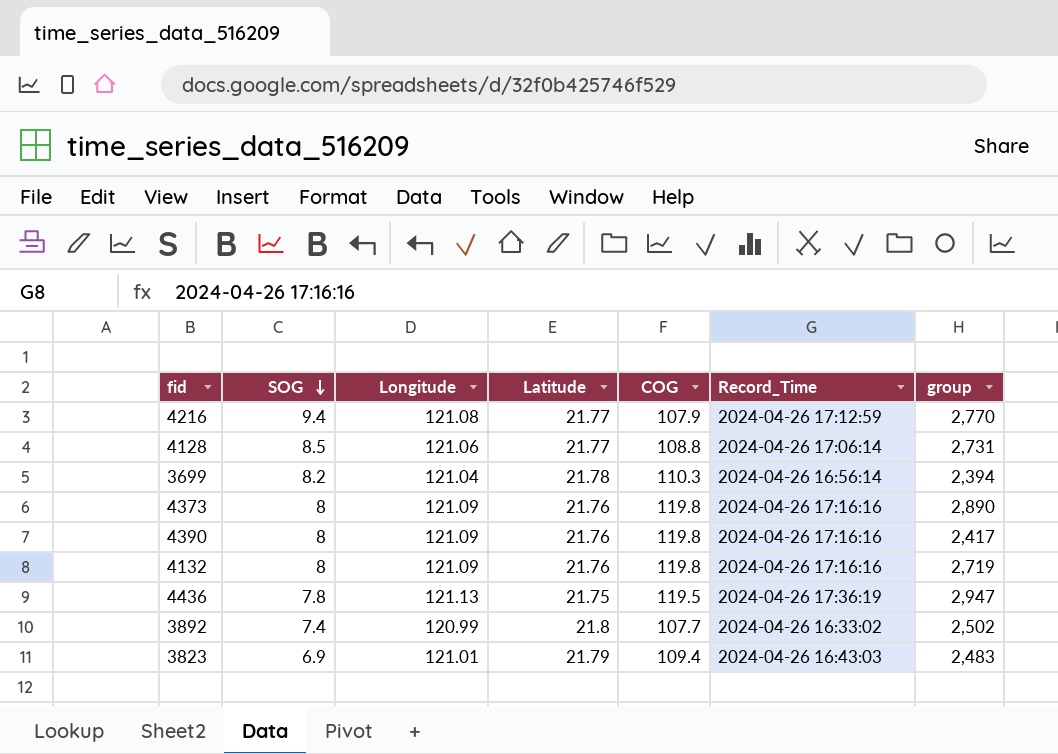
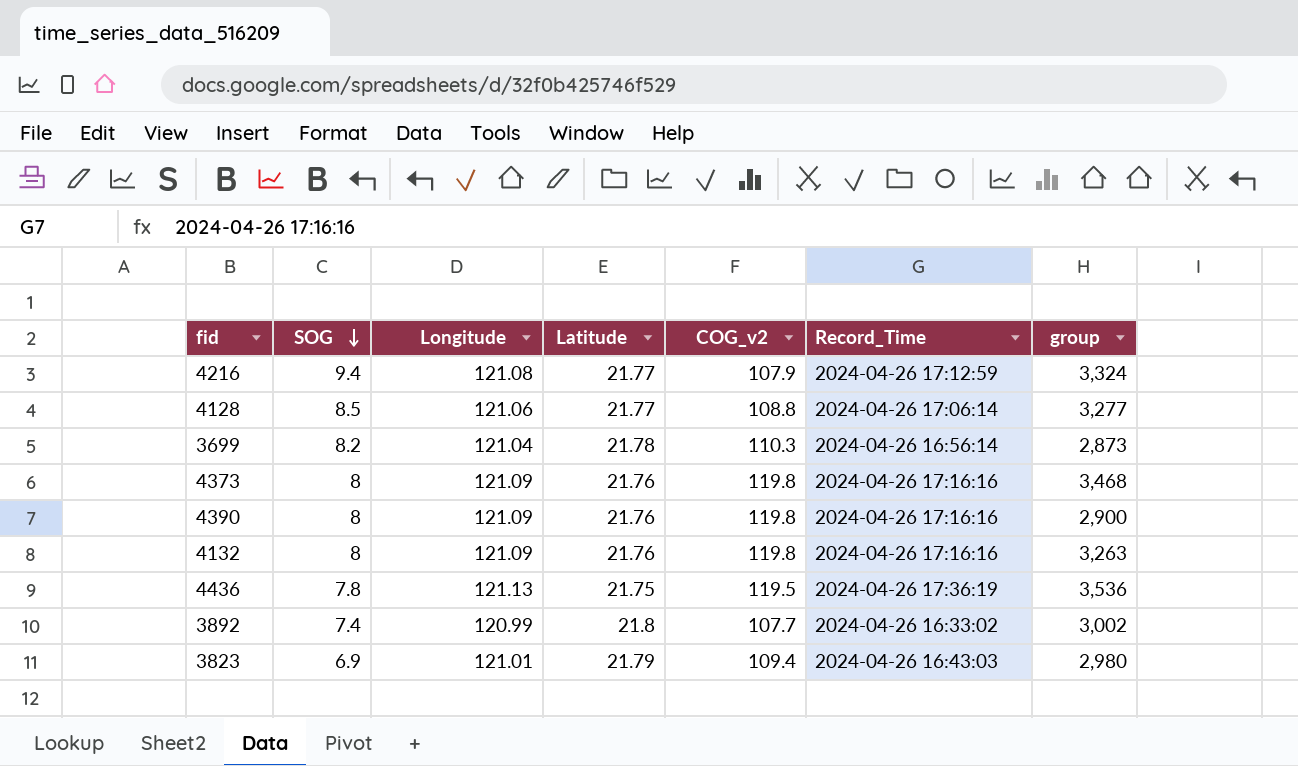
column name: COG -> COG_v2
4216 | group: 2,770 -> 3,324
4128 | group: 2,731 -> 3,277
3699 | group: 2,394 -> 2,873
4373 | group: 2,890 -> 3,468
4390 | group: 2,417 -> 2,900
4132 | group: 2,719 -> 3,263
4436 | group: 2,947 -> 3,536
3892 | group: 2,502 -> 3,002
3823 | group: 2,483 -> 2,980

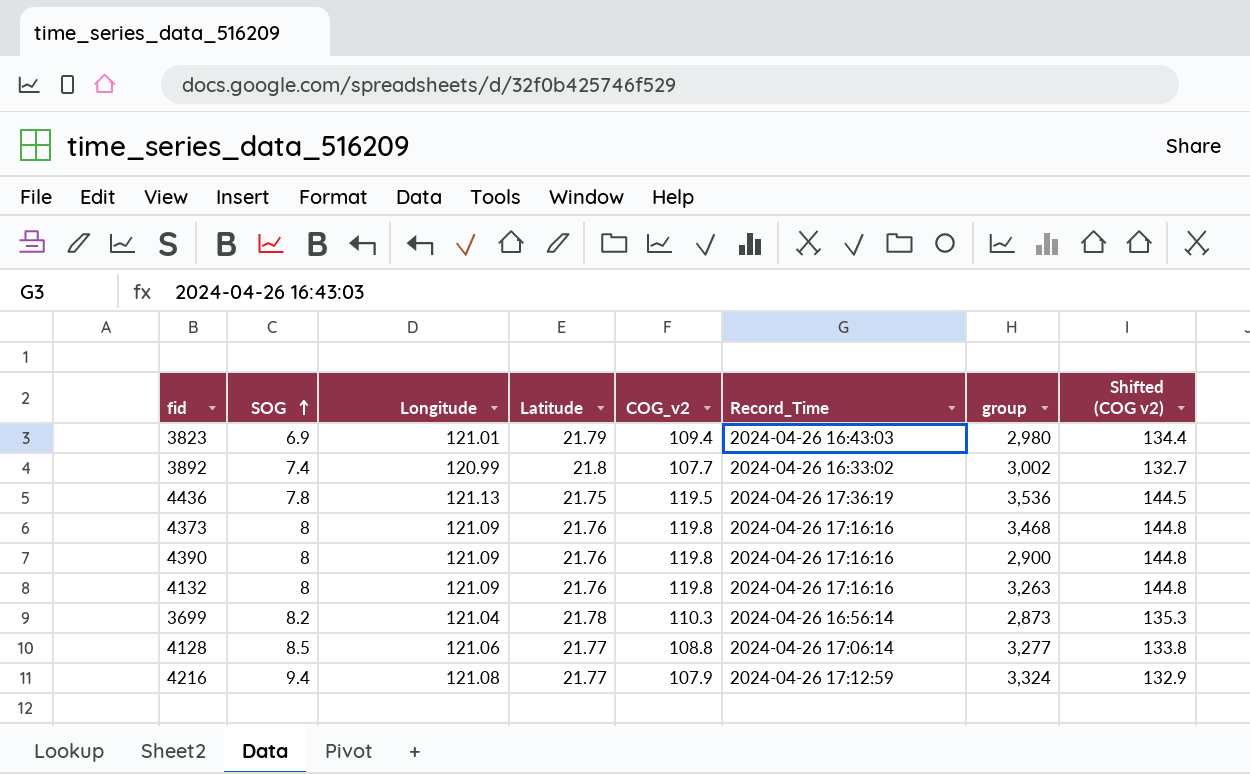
row order: SOG descending -> SOG ascending
column Shifted (COG v2) | formula: none -> [COG_v2] + 25

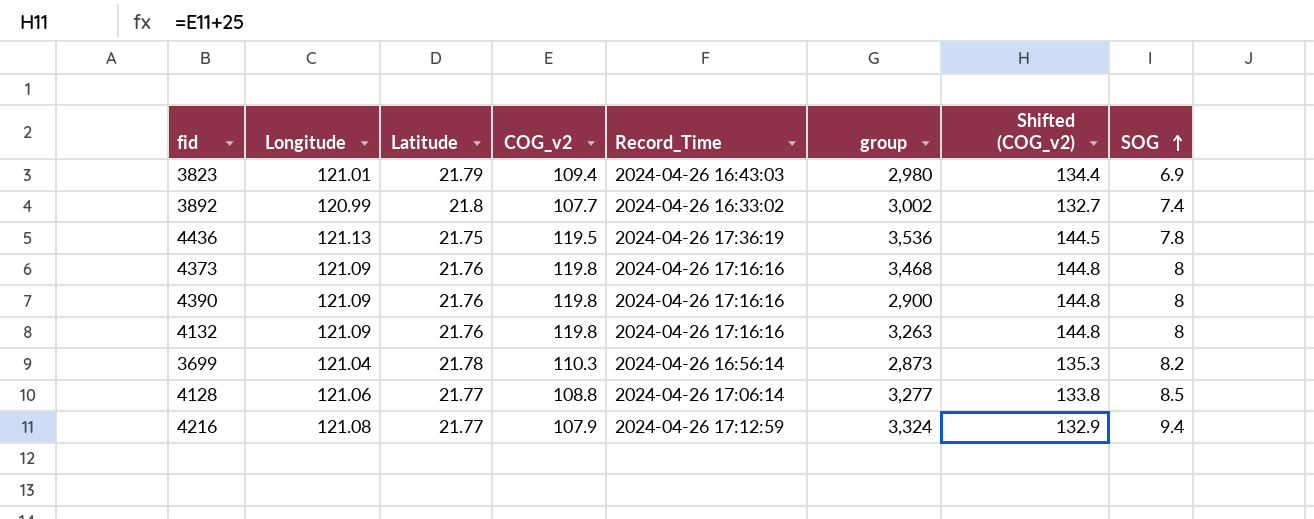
column name: Shifted (COG v2) -> Shifted (COG_v2)
column SOG | position: 2 -> 8

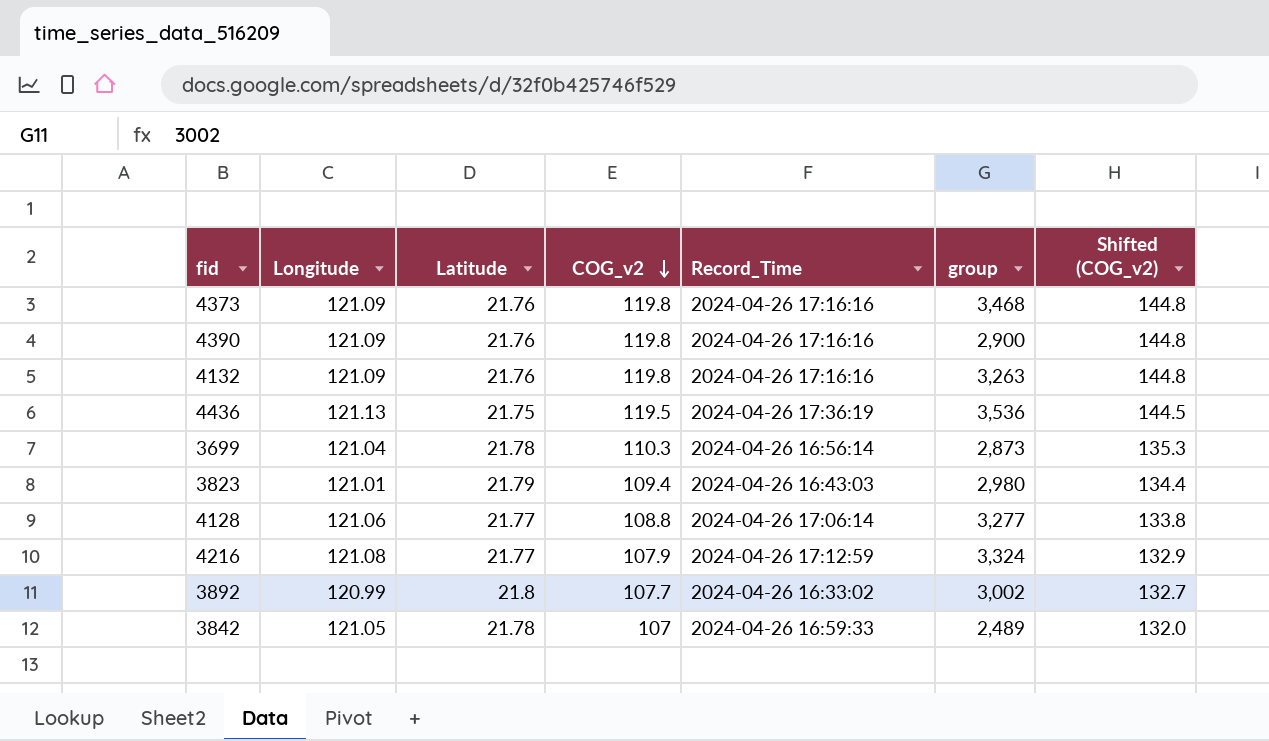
row order: SOG ascending -> COG_v2 descending
column SOG | position: 8 -> none
row 3842: none -> 121.05 | 21.78 | 107 | 2024-04-26 16:59:33 | 2,489 | 132.0

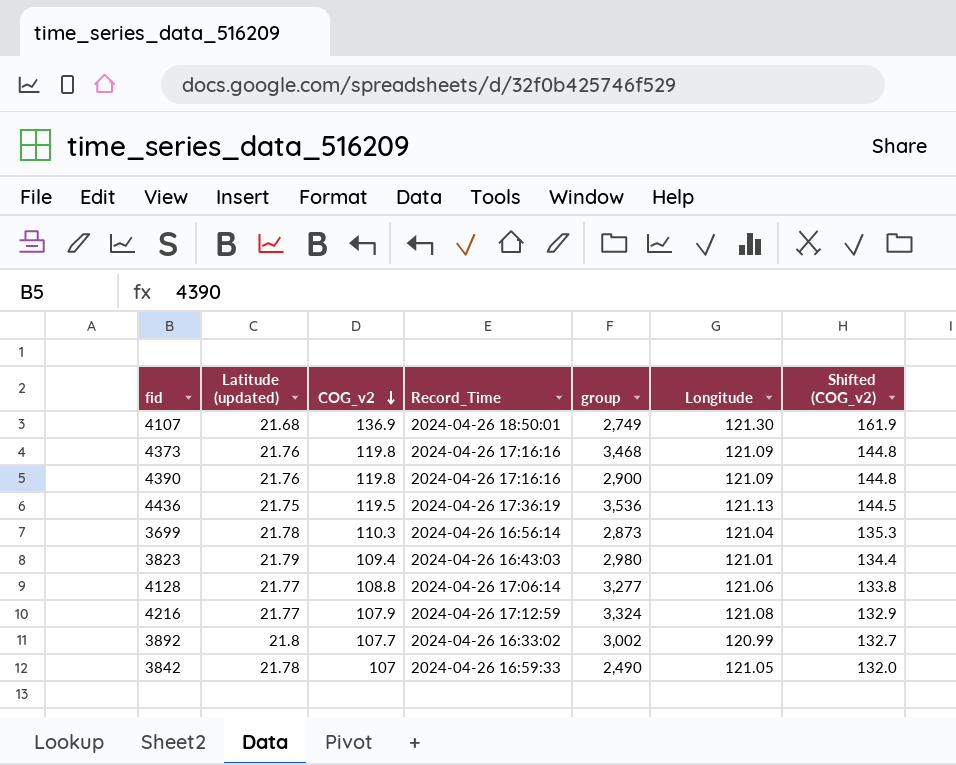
column name: Latitude -> Latitude (updated)
column Longitude | position: 2 -> 6
row 4132: 121.09 | 21.76 | 119.8 | 2024-04-26 17:16:16 | 3,263 | 144.8 -> none
row 4107: none -> 21.68 | 136.9 | 2024-04-26 18:50:01 | 2,749 | 121.30 | 161.9
3842 | group: 2,489 -> 2,490

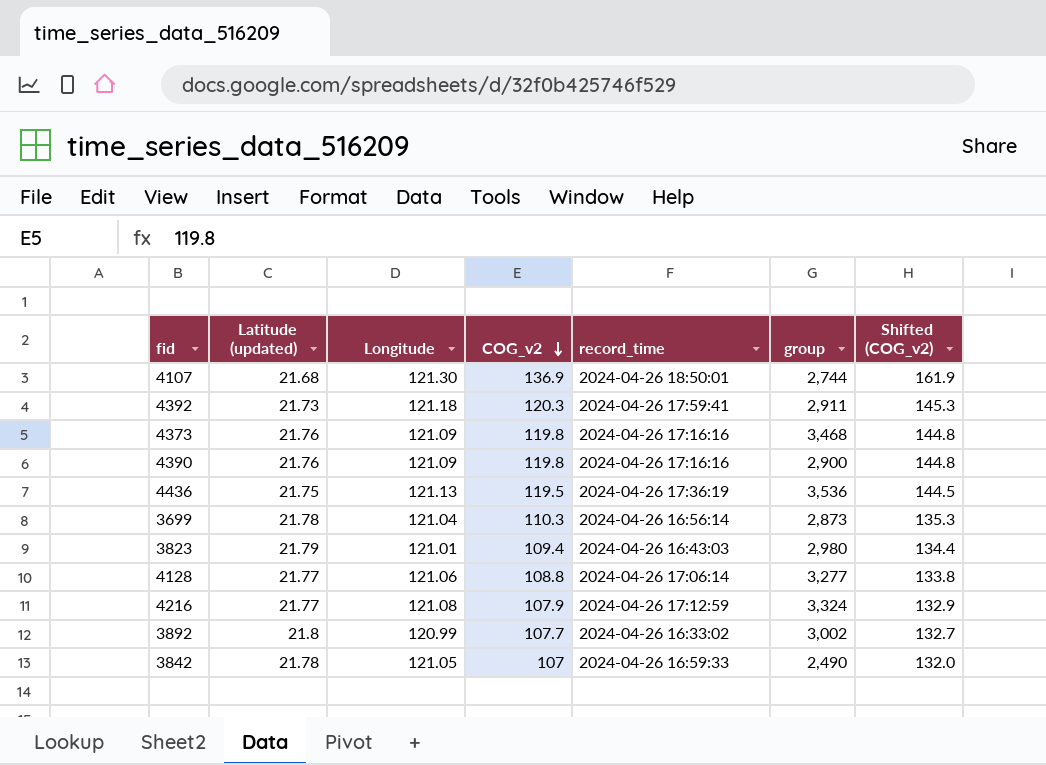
column Longitude | position: 6 -> 3
column name: Record_Time -> record_time
4107 | group: 2,749 -> 2,744
row 4392: none -> 21.73 | 121.18 | 120.3 | 2024-04-26 17:59:41 | 2,911 | 145.3

